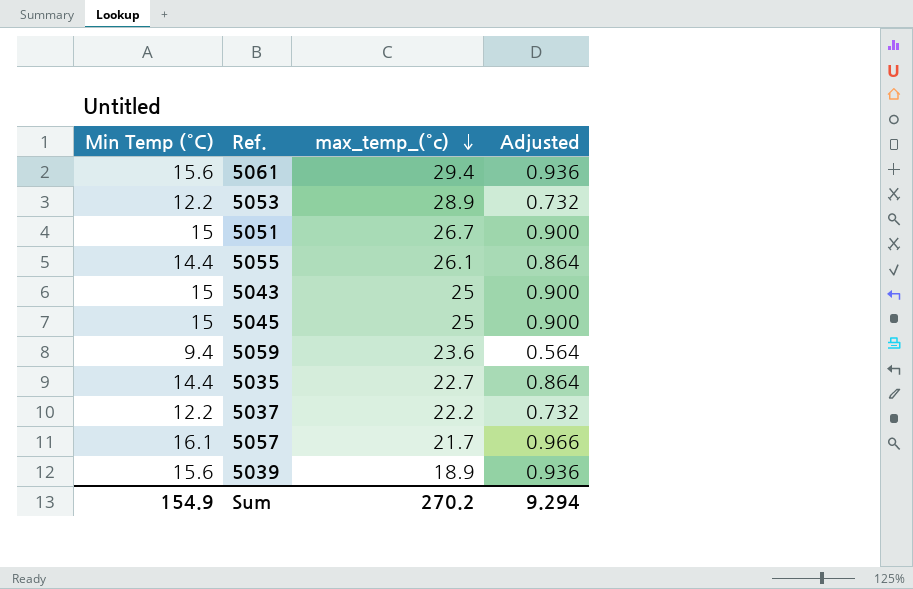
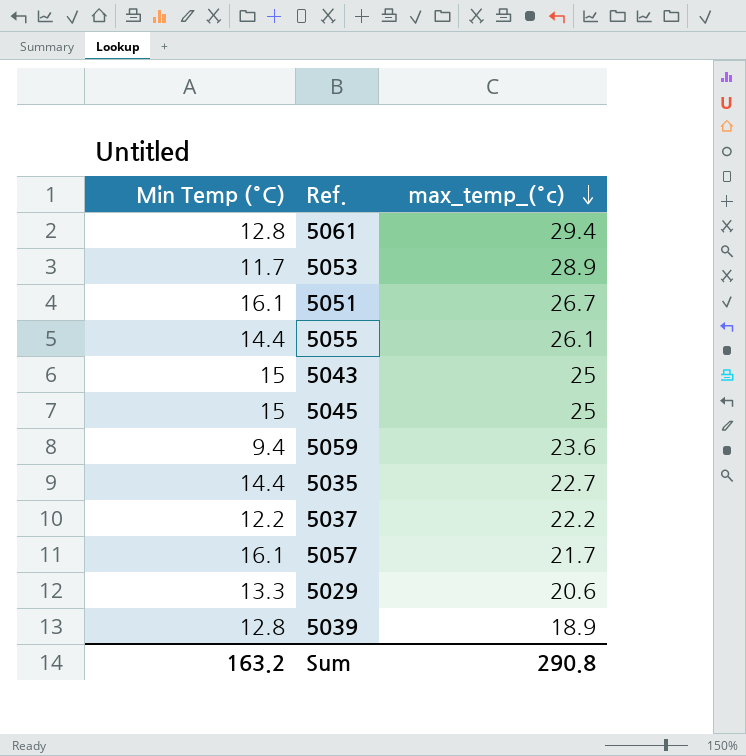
column Adjusted | formula: [Min Temp (°C)] * 0.06 -> none
5061 | Min Temp (°C): 15.6 -> 12.8
5053 | Min Temp (°C): 12.2 -> 11.7
5051 | Min Temp (°C): 15 -> 16.1
row 5029: none -> 13.3 | 20.6
5039 | Min Temp (°C): 15.6 -> 12.8
Sum | Min Temp (°C): 154.9 -> 163.2
Sum | max_temp_(°c): 270.2 -> 290.8

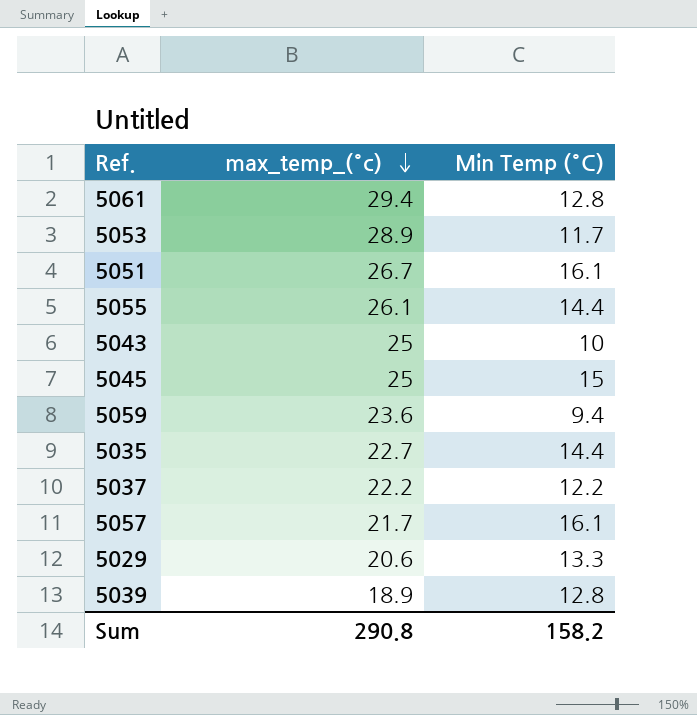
column Min Temp (°C) | position: 1 -> 3
5043 | Min Temp (°C): 15 -> 10
Sum | Min Temp (°C): 163.2 -> 158.2

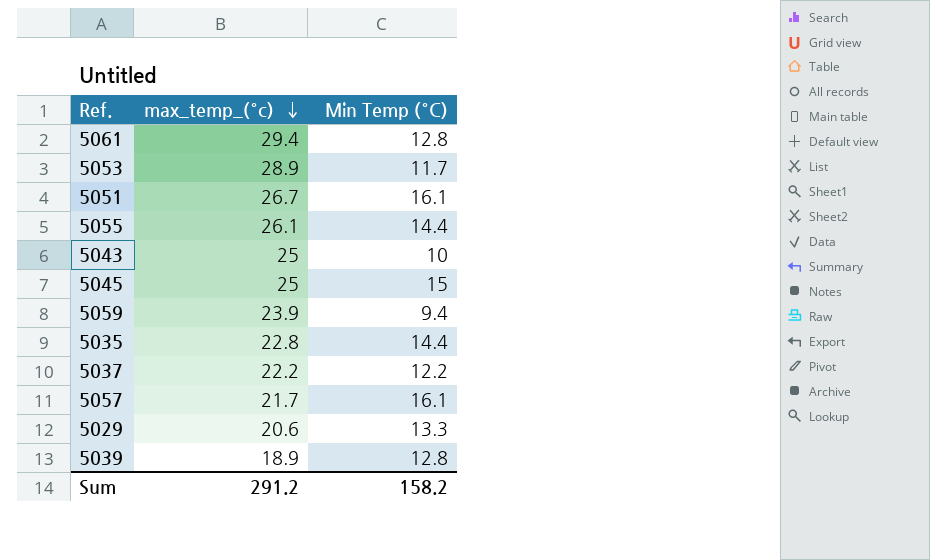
5059 | max_temp_(°c): 23.6 -> 23.9
5035 | max_temp_(°c): 22.7 -> 22.8
Sum | max_temp_(°c): 290.8 -> 291.2

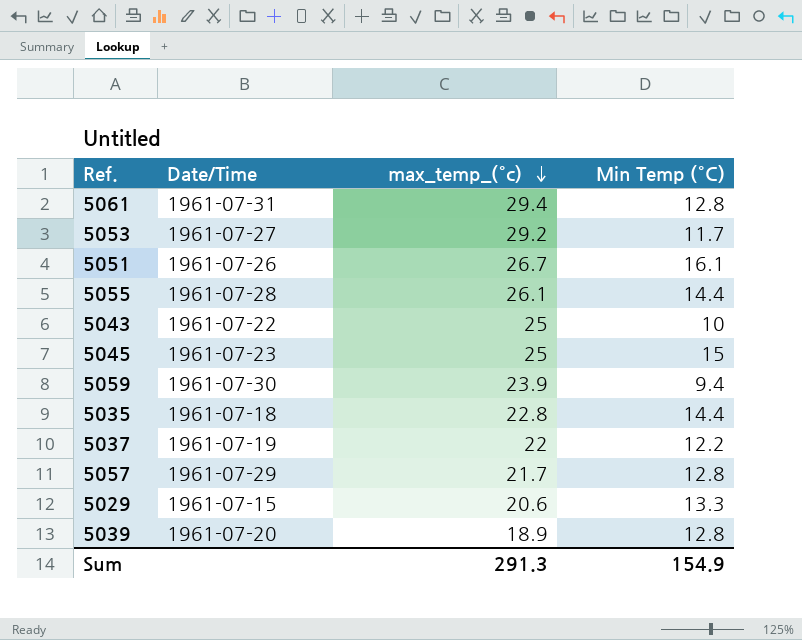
column Date/Time | position: none -> 2
5053 | max_temp_(°c): 28.9 -> 29.2
5037 | max_temp_(°c): 22.2 -> 22
5057 | Min Temp (°C): 16.1 -> 12.8
Sum | max_temp_(°c): 291.2 -> 291.3
Sum | Min Temp (°C): 158.2 -> 154.9

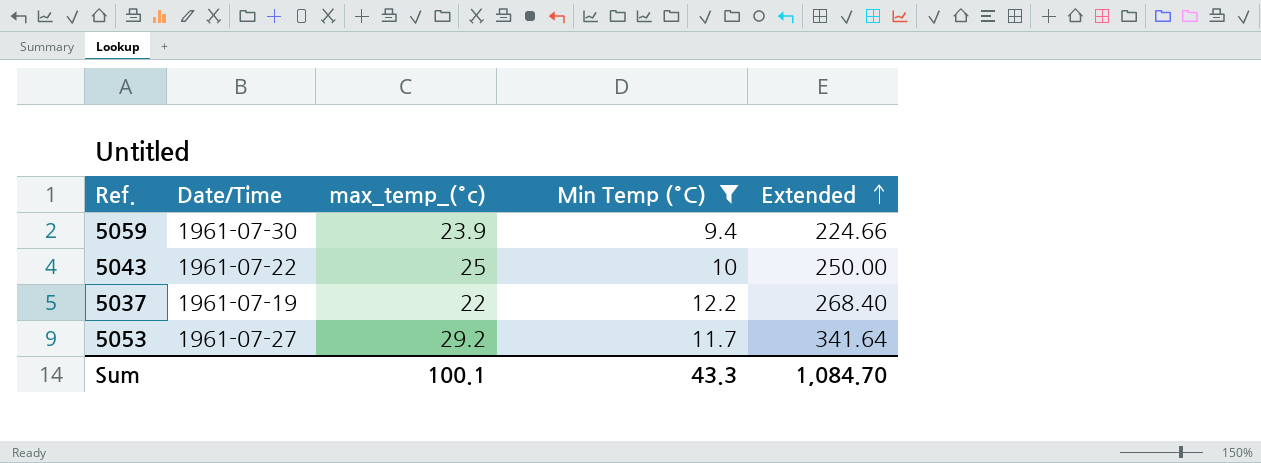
filter: none -> Min Temp (°C) <= 12.2
row order: max_temp_(°c) descending -> Extended ascending
column Extended | formula: none -> [max_temp_(°c)] * [Min Temp (°C)]
Sum | max_temp_(°c): 291.3 -> 100.1
Sum | Min Temp (°C): 154.9 -> 43.3

